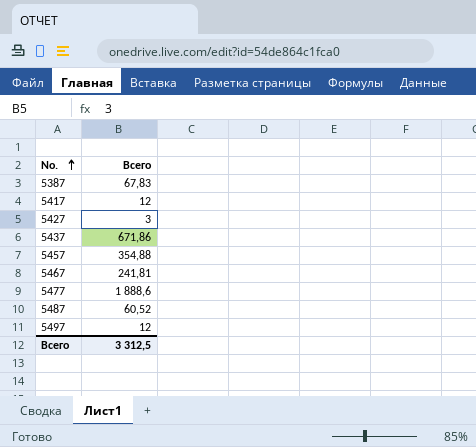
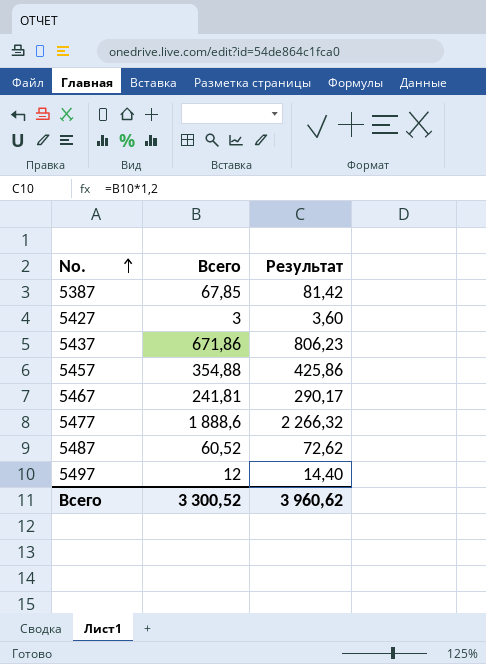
column Результат | formula: none -> [Всего] * 1,2
row 5417: 12 -> none
5387 | Всего: 67,83 -> 67,85
Всего | Всего: 3 312,5 -> 3 300,52

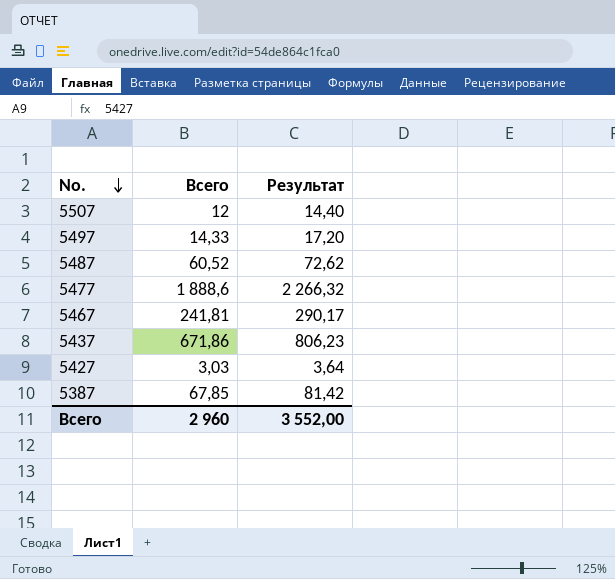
row order: No. ascending -> No. descending
row 5457: 354,88 | 425,86 -> none
row 5507: none -> 12 | 14,40
5497 | Всего: 12 -> 14,33
5497 | Результат: 14,40 -> 17,20
5427 | Всего: 3 -> 3,03
5427 | Результат: 3,60 -> 3,64
Всего | Всего: 3 300,52 -> 2 960
Всего | Результат: 3 960,62 -> 3 552,00

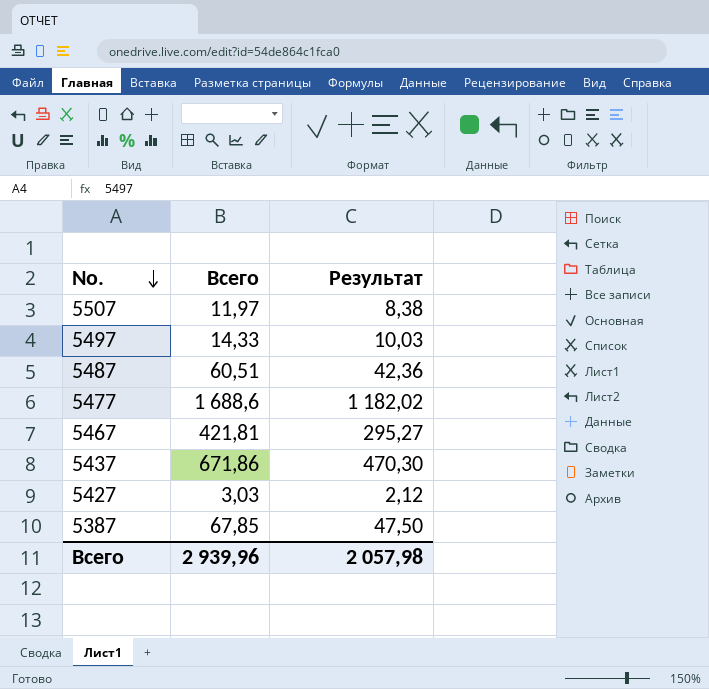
column Результат | formula: [Всего] * 1,2 -> [Всего] * 0,7
5507 | Всего: 12 -> 11,97
5487 | Всего: 60,52 -> 60,51
5477 | Всего: 1 888,6 -> 1 688,6
5467 | Всего: 241,81 -> 421,81
Всего | Всего: 2 960 -> 2 939,96
Всего | Результат: 3 552,00 -> 2 057,98

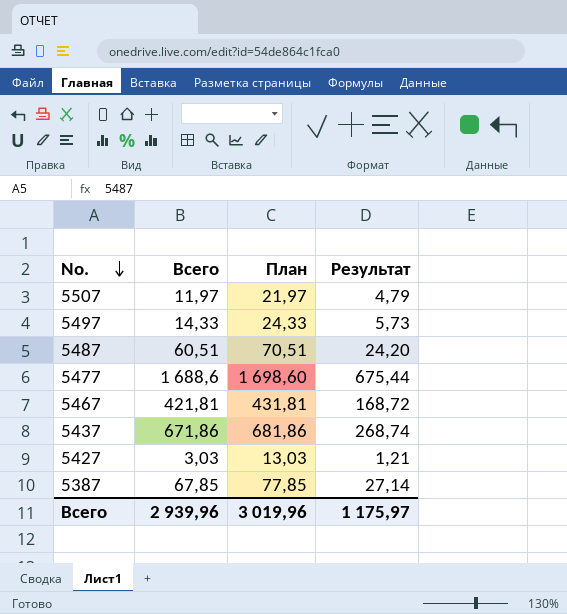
column План | formula: none -> [Всего] + 10
column Результат | formula: [Всего] * 0,7 -> [Всего] * 0,4
Всего | Результат: 2 057,98 -> 1 175,97

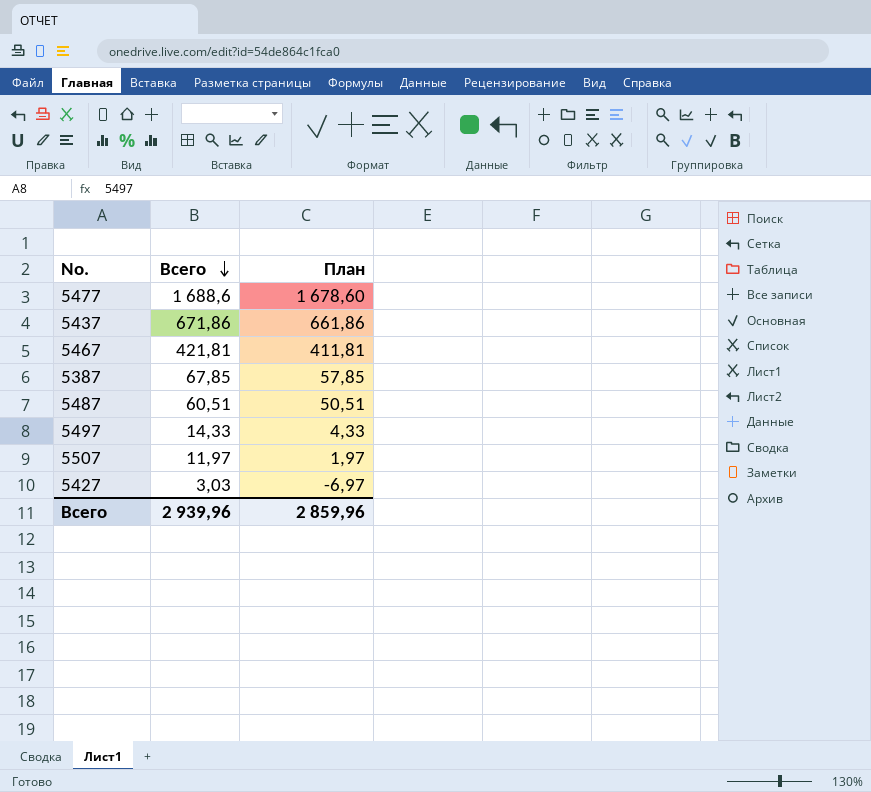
row order: No. descending -> Всего descending
column Результат | formula: [Всего] * 0,4 -> none
column План | formula: [Всего] + 10 -> [Всего] - 10
Всего | План: 3 019,96 -> 2 859,96

